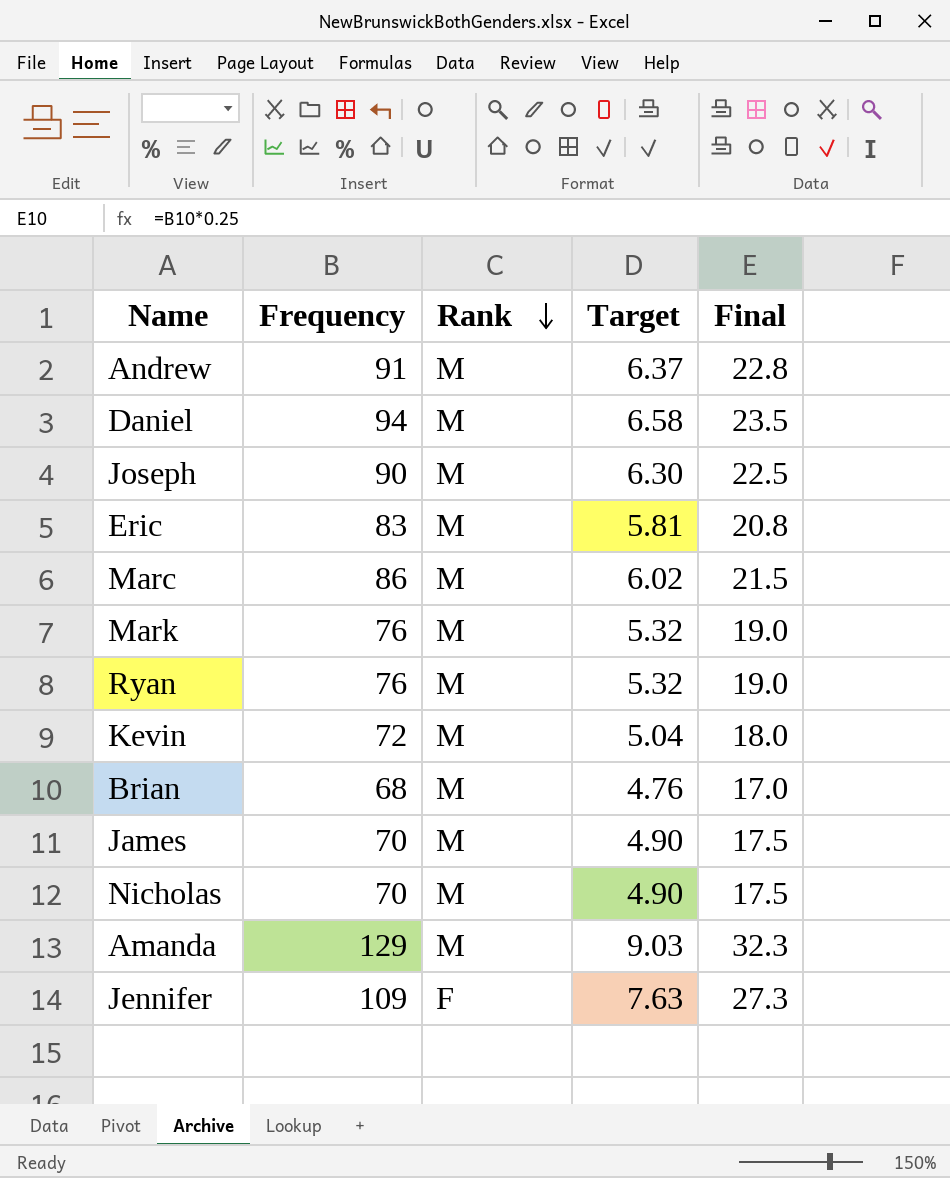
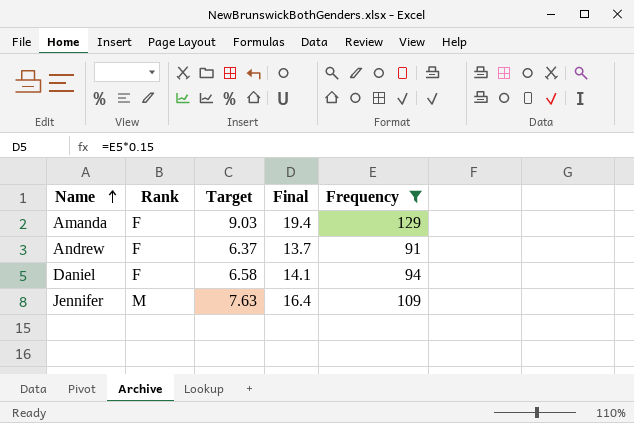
filter: none -> Frequency >= 91
row order: Rank descending -> Name ascending
column Final | formula: [Frequency] * 0.25 -> [Frequency] * 0.15
column Frequency | position: 2 -> 5
Amanda | Rank: M -> F
Andrew | Rank: M -> F
Daniel | Rank: M -> F
Jennifer | Rank: F -> M

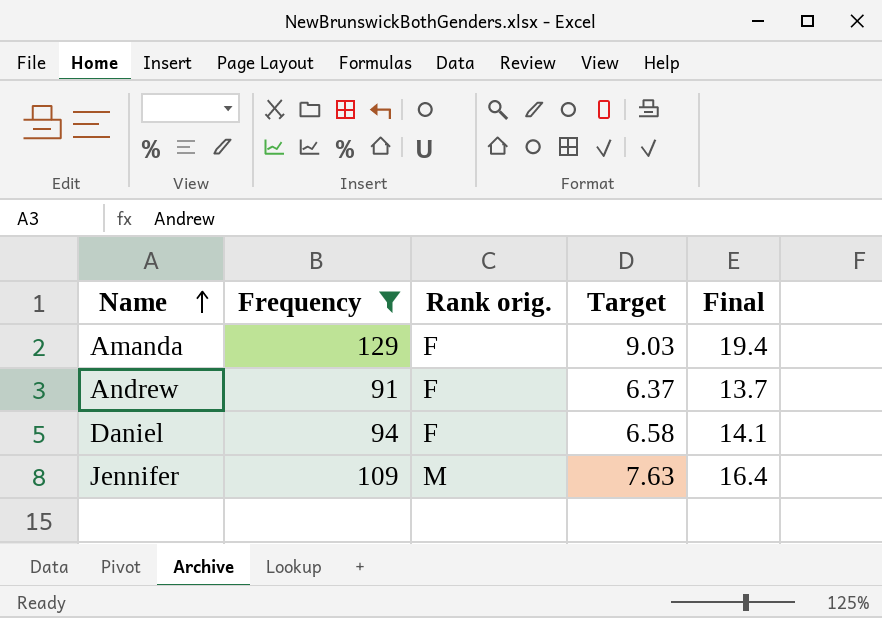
column Frequency | position: 5 -> 2
column name: Rank -> Rank orig.

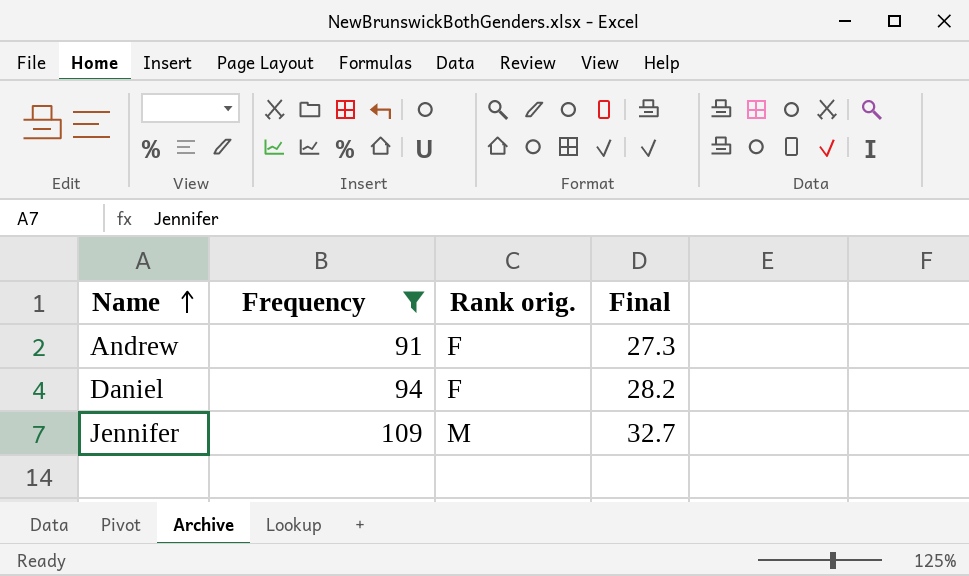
column Target | formula: [Frequency] * 0.07 -> none
column Final | formula: [Frequency] * 0.15 -> [Frequency] * 0.3
row Amanda: 129 | F | 9.03 | 19.4 -> none

